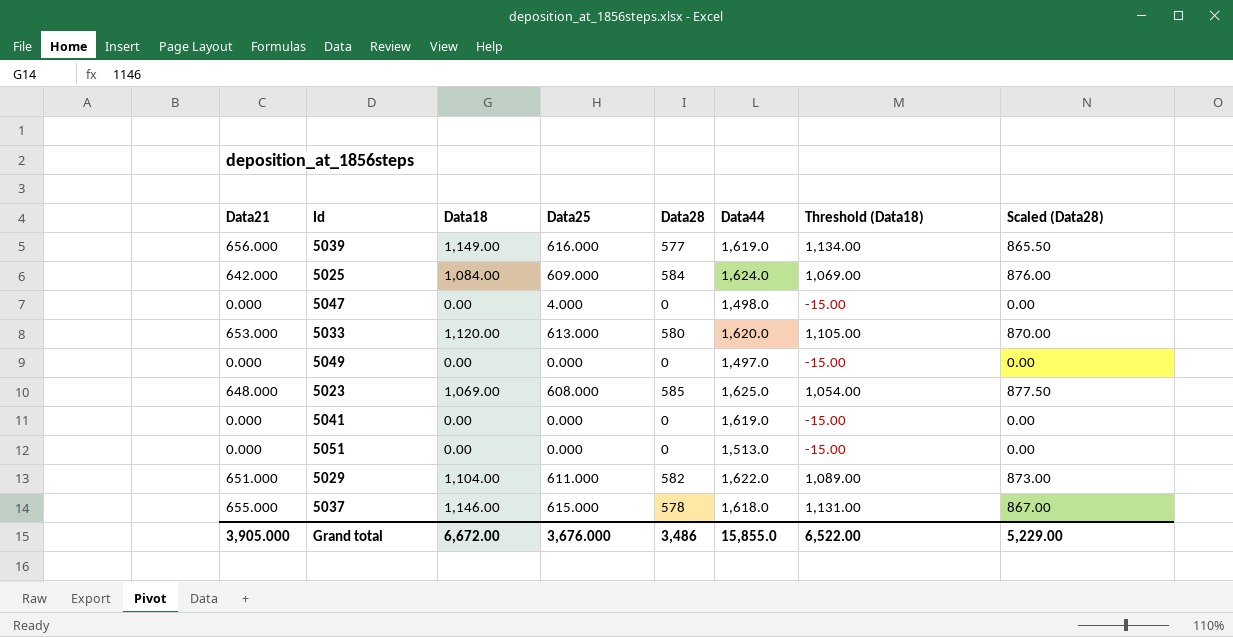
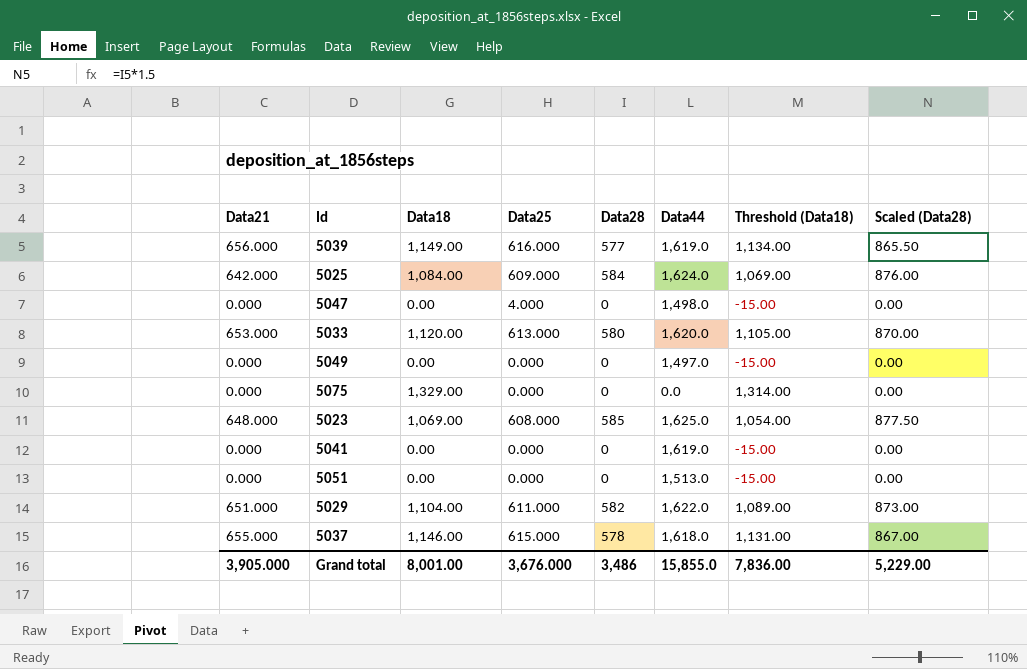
row 5075: none -> 0.000 | 1,329.00 | 0.000 | 0 | 0.0 | 1,314.00 | 0.00
Grand total | Data18: 6,672.00 -> 8,001.00
Grand total | Threshold (Data18): 6,522.00 -> 7,836.00

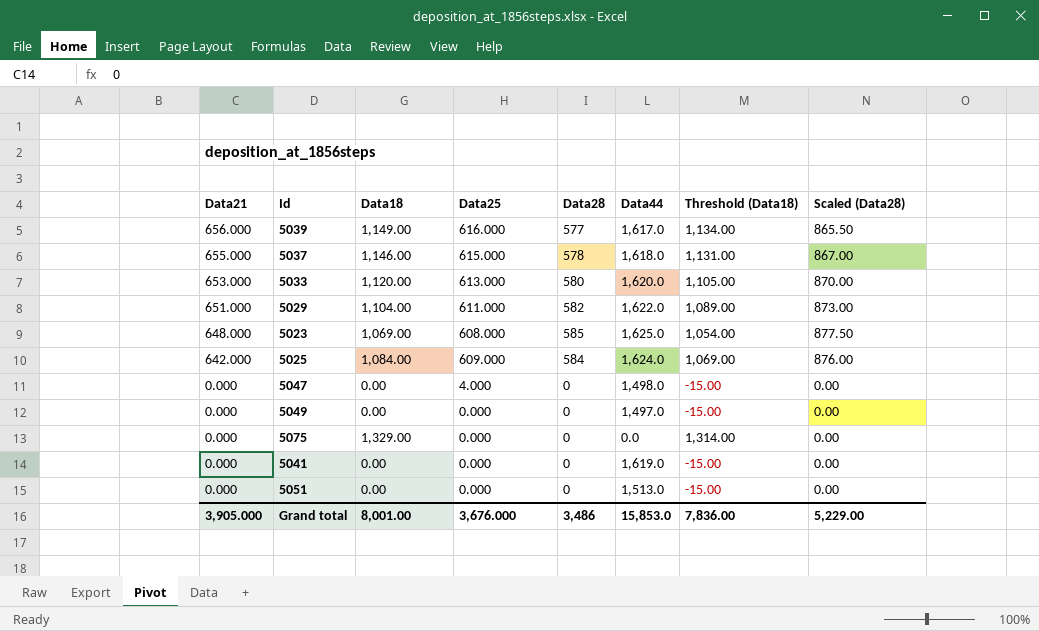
row order: none -> Data21 descending
5039 | Data44: 1,619.0 -> 1,617.0
Grand total | Data44: 15,855.0 -> 15,853.0

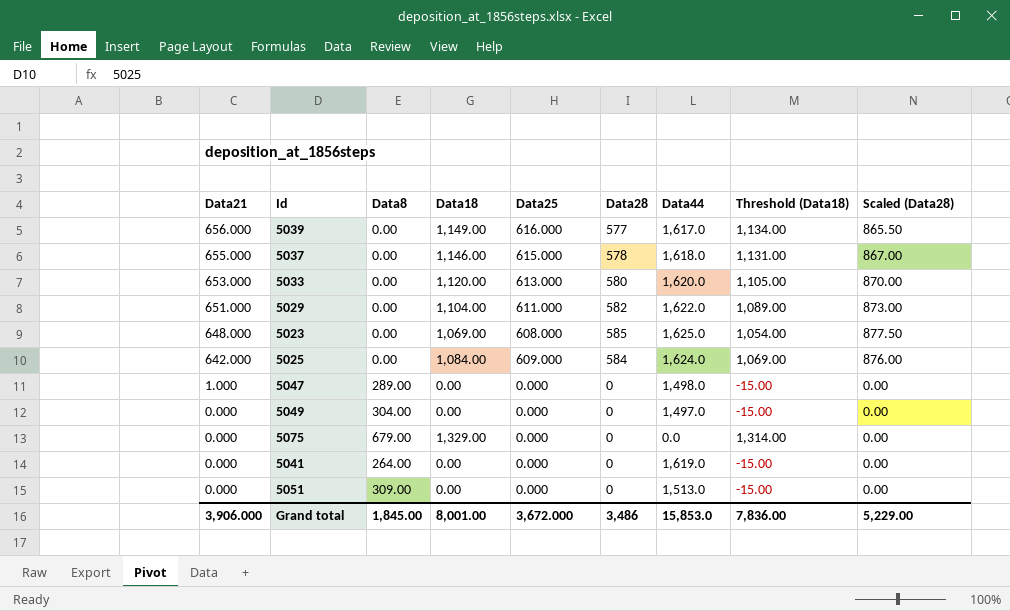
column Data8 | position: none -> 3
5047 | Data21: 0.000 -> 1.000
5047 | Data25: 4.000 -> 0.000
Grand total | Data21: 3,905.000 -> 3,906.000
Grand total | Data25: 3,676.000 -> 3,672.000

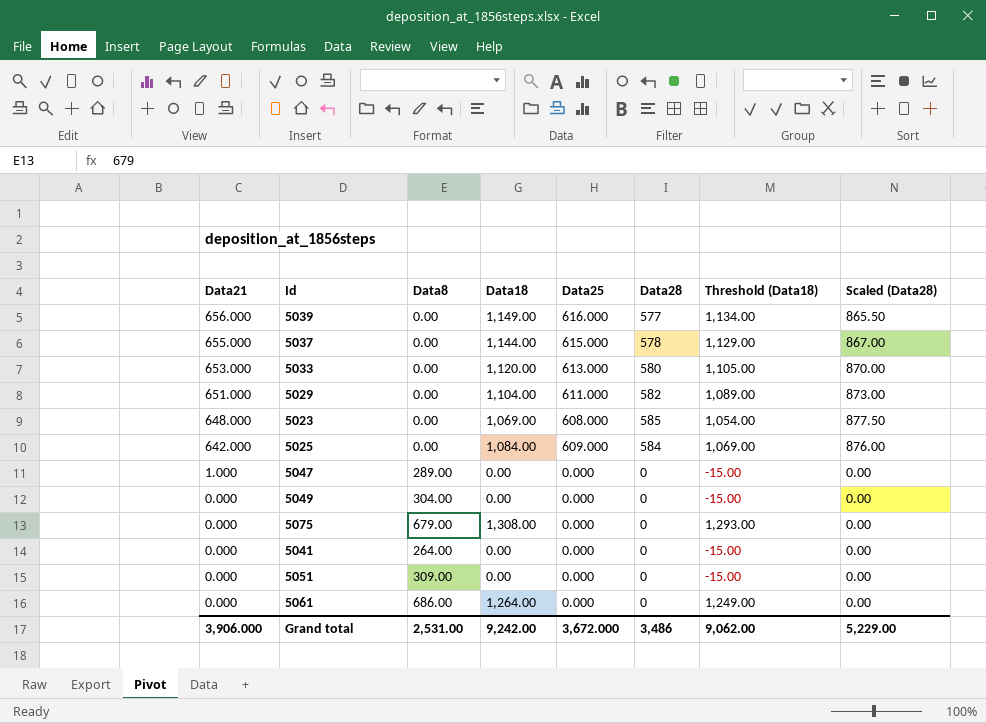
column Data44 | position: 7 -> none
5037 | Data18: 1,146.00 -> 1,144.00
5037 | Threshold (Data18): 1,131.00 -> 1,129.00
5075 | Data18: 1,329.00 -> 1,308.00
5075 | Threshold (Data18): 1,314.00 -> 1,293.00
row 5061: none -> 0.000 | 686.00 | 1,264.00 | 0.000 | 0 | 1,249.00 | 0.00
Grand total | Data8: 1,845.00 -> 2,531.00
Grand total | Data18: 8,001.00 -> 9,242.00
Grand total | Threshold (Data18): 7,836.00 -> 9,062.00

